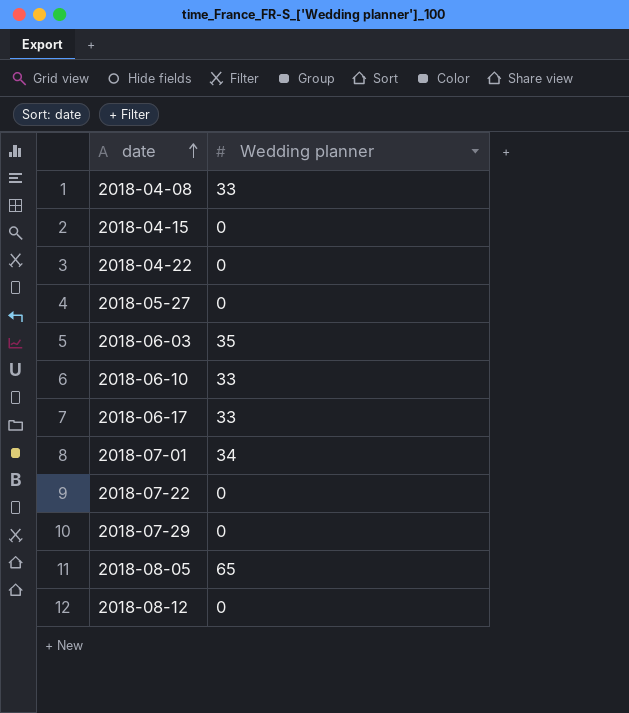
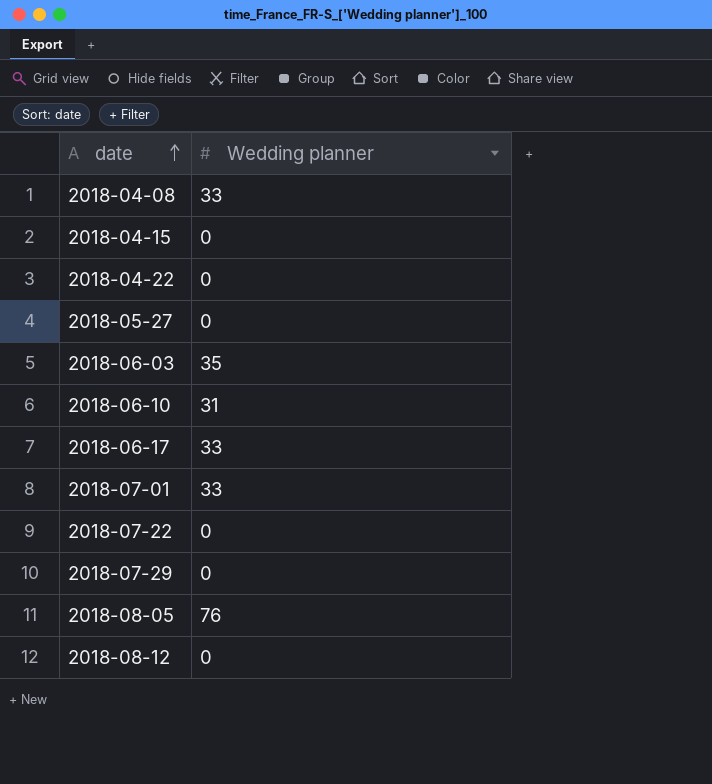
2018-06-10 | Wedding planner: 33 -> 31
2018-07-01 | Wedding planner: 34 -> 33
2018-08-05 | Wedding planner: 65 -> 76

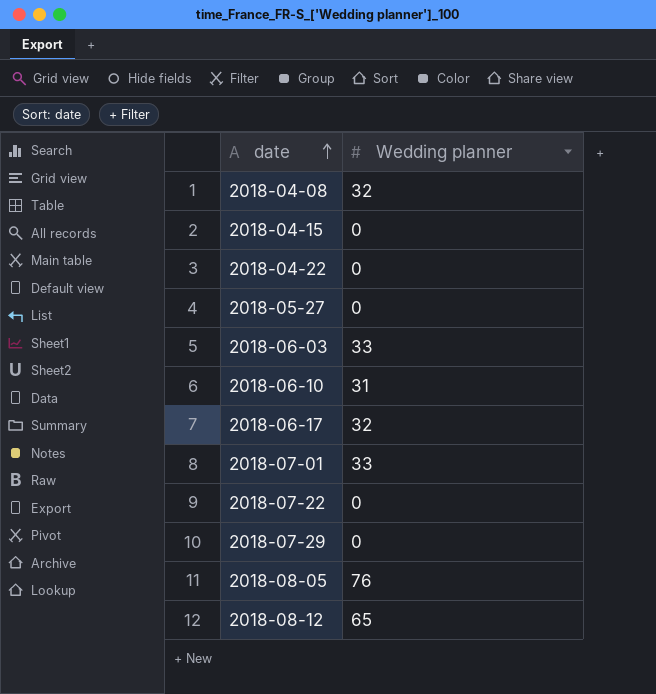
2018-04-08 | Wedding planner: 33 -> 32
2018-06-03 | Wedding planner: 35 -> 33
2018-06-17 | Wedding planner: 33 -> 32
2018-08-12 | Wedding planner: 0 -> 65

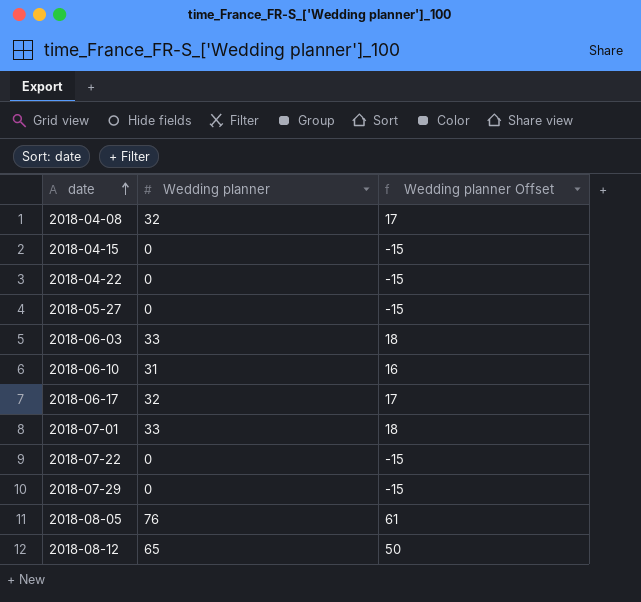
column Wedding planner Offset | formula: none -> [Wedding planner] - 15

